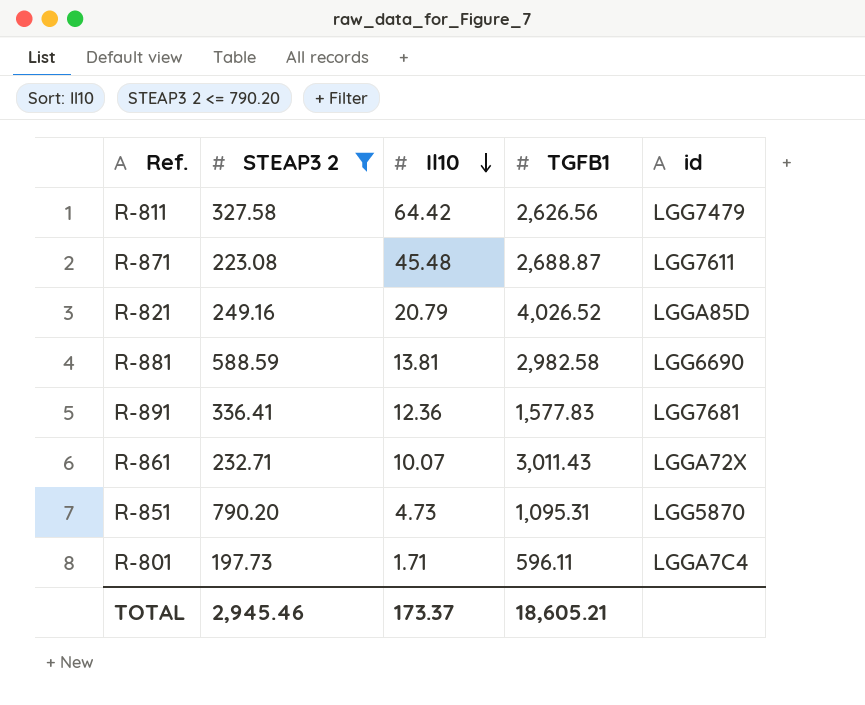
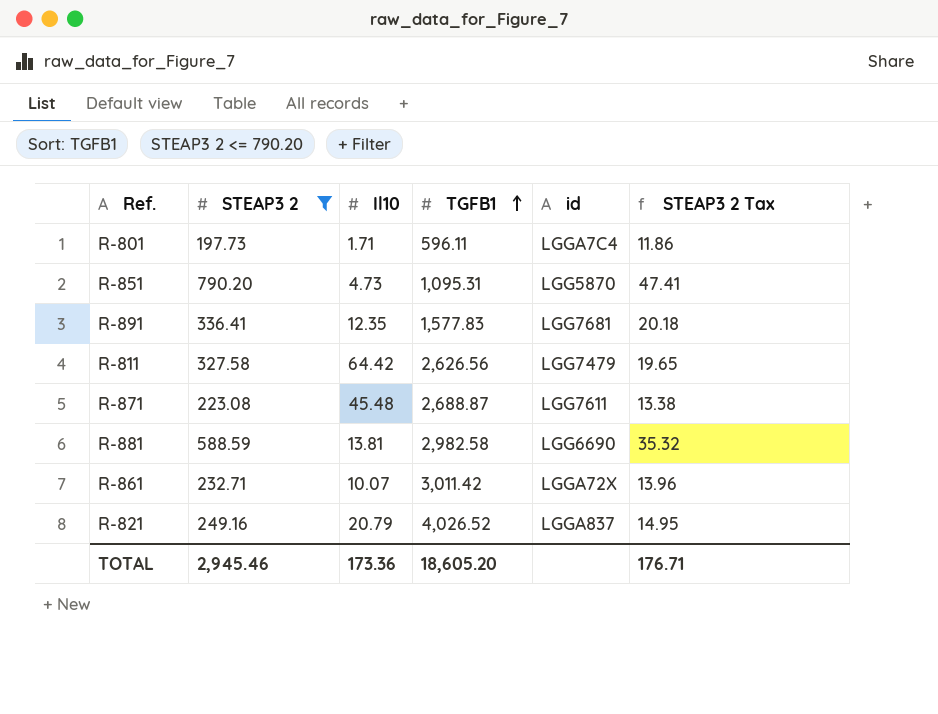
row order: Il10 descending -> TGFB1 ascending
column STEAP3 2 Tax | formula: none -> [STEAP3 2] * 0.06
R-891 | Il10: 12.36 -> 12.35
R-861 | TGFB1: 3,011.43 -> 3,011.42
R-821 | id: LGGA85D -> LGGA837
TOTAL | Il10: 173.37 -> 173.36
TOTAL | TGFB1: 18,605.21 -> 18,605.20

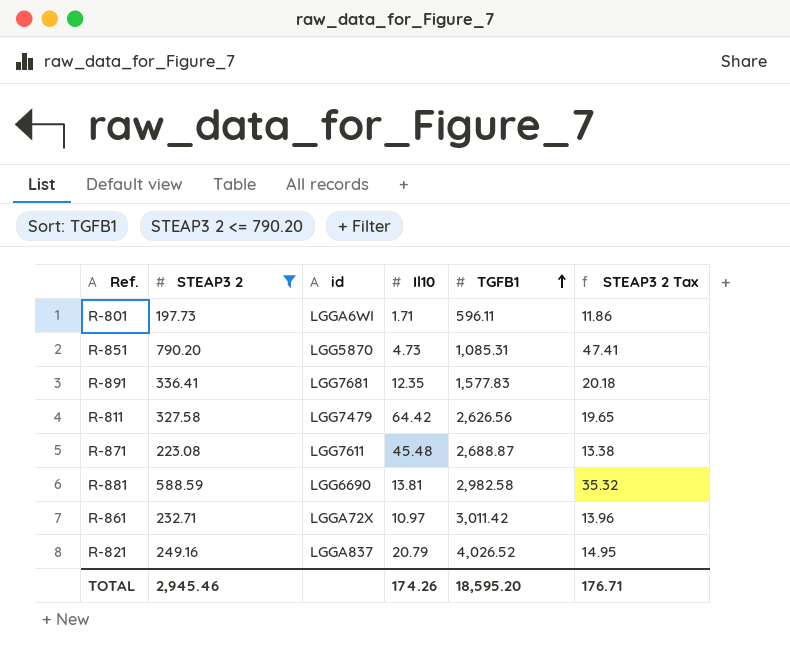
column id | position: 5 -> 3
R-801 | id: LGGA7C4 -> LGGA6WI
R-851 | TGFB1: 1,095.31 -> 1,085.31
R-861 | Il10: 10.07 -> 10.97
TOTAL | Il10: 173.36 -> 174.26
TOTAL | TGFB1: 18,605.20 -> 18,595.20

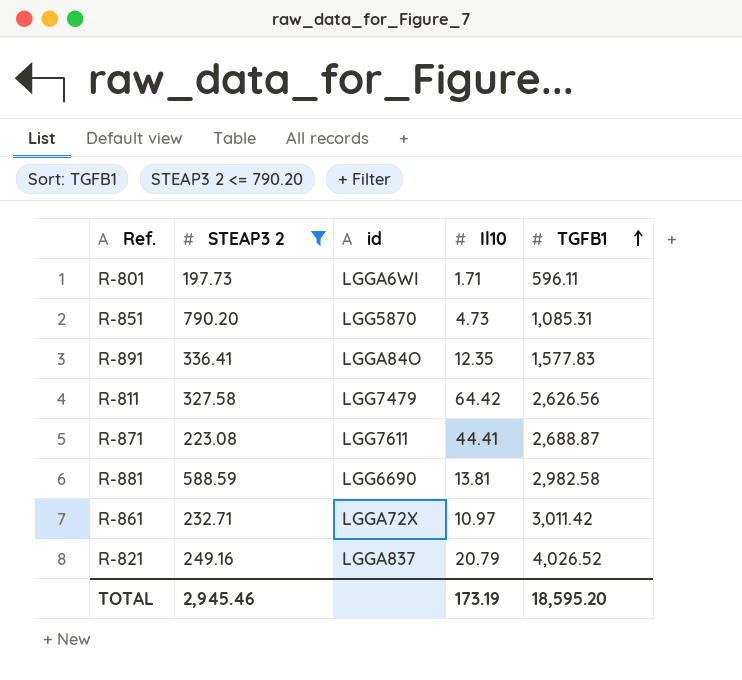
column STEAP3 2 Tax | formula: [STEAP3 2] * 0.06 -> none
R-891 | id: LGG7681 -> LGGA84O
R-871 | Il10: 45.48 -> 44.41
TOTAL | Il10: 174.26 -> 173.19

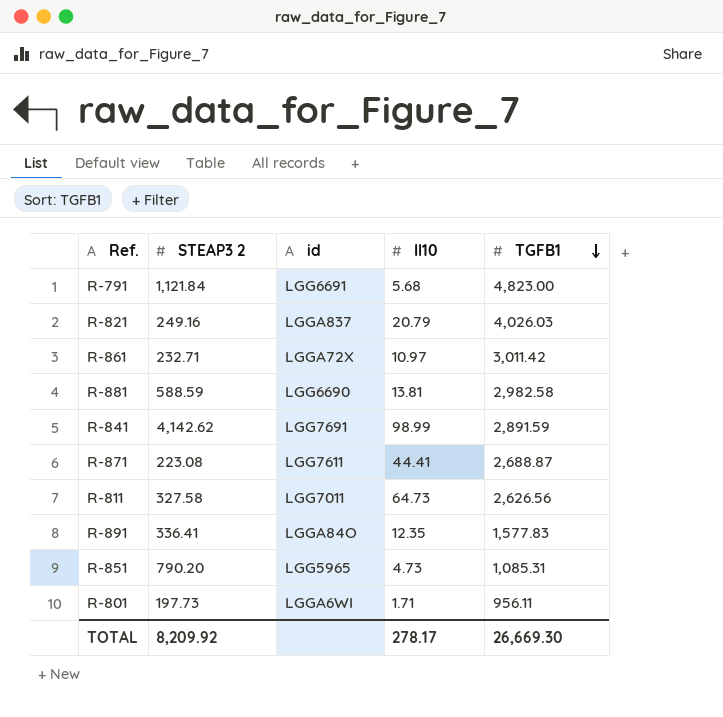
filter: STEAP3 2 <= 790.20 -> none
row order: TGFB1 ascending -> TGFB1 descending
R-821 | TGFB1: 4,026.52 -> 4,026.03
R-811 | id: LGG7479 -> LGG7011
R-811 | Il10: 64.42 -> 64.73
R-851 | id: LGG5870 -> LGG5965
R-801 | TGFB1: 596.11 -> 956.11
TOTAL | STEAP3 2: 2,945.46 -> 8,209.92
TOTAL | Il10: 173.19 -> 278.17
TOTAL | TGFB1: 18,595.20 -> 26,669.30

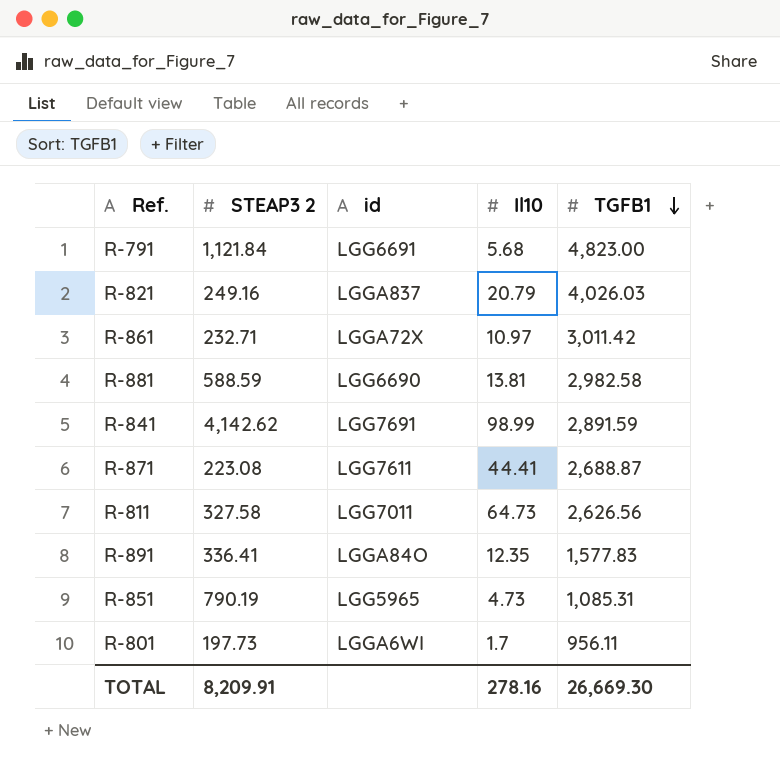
R-851 | STEAP3 2: 790.20 -> 790.19
R-801 | Il10: 1.71 -> 1.7
TOTAL | STEAP3 2: 8,209.92 -> 8,209.91
TOTAL | Il10: 278.17 -> 278.16

